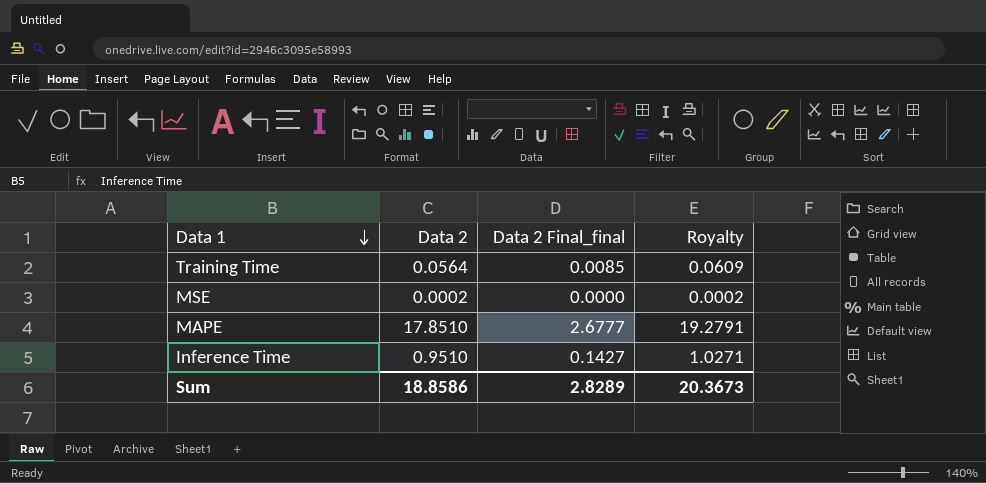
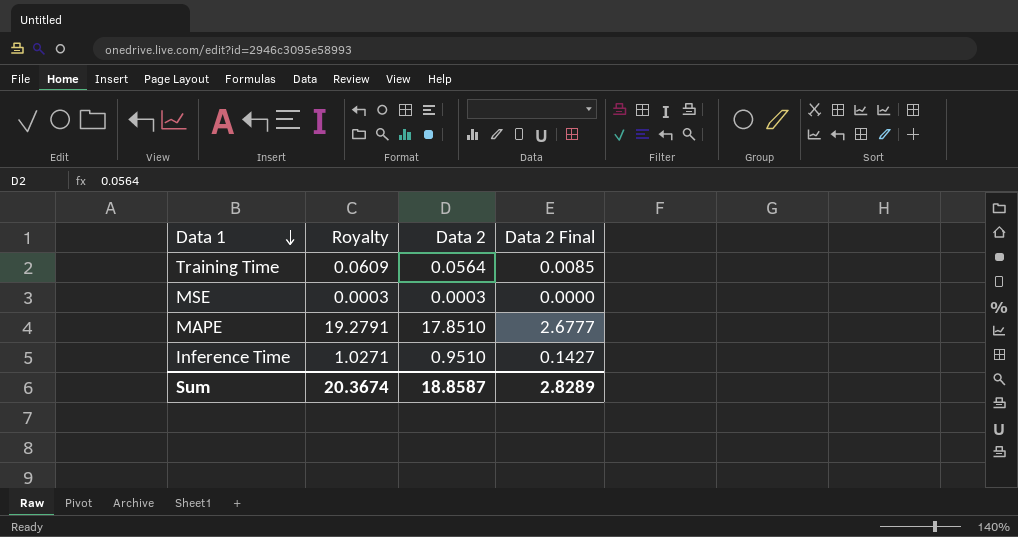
column Royalty | position: 4 -> 2
column name: Data 2 Final_final -> Data 2 Final
MSE | Royalty: 0.0002 -> 0.0003
MSE | Data 2: 0.0002 -> 0.0003
Sum | Royalty: 20.3673 -> 20.3674
Sum | Data 2: 18.8586 -> 18.8587

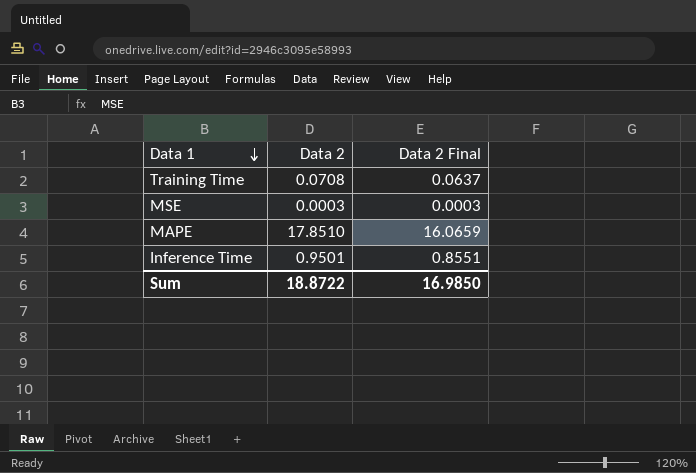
column Royalty | formula: [Data 2] * 1.08 -> none
column Data 2 Final | formula: [Data 2] * 0.15 -> [Data 2] * 0.9
Training Time | Data 2: 0.0564 -> 0.0708
Inference Time | Data 2: 0.9510 -> 0.9501
Sum | Data 2: 18.8587 -> 18.8722
Sum | Data 2 Final: 2.8289 -> 16.9850

